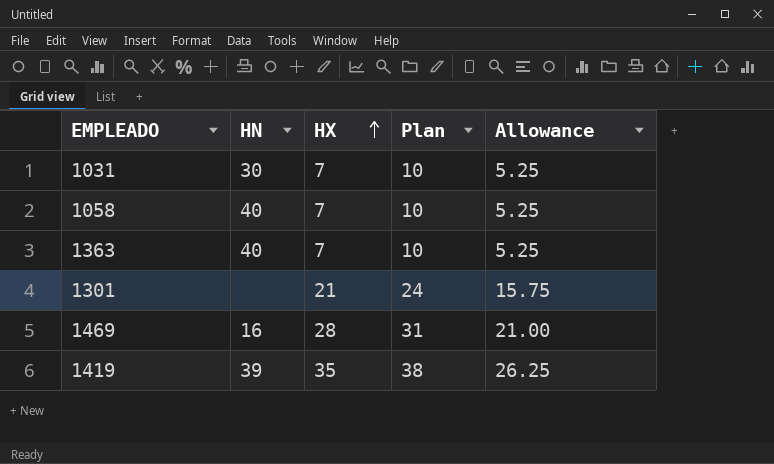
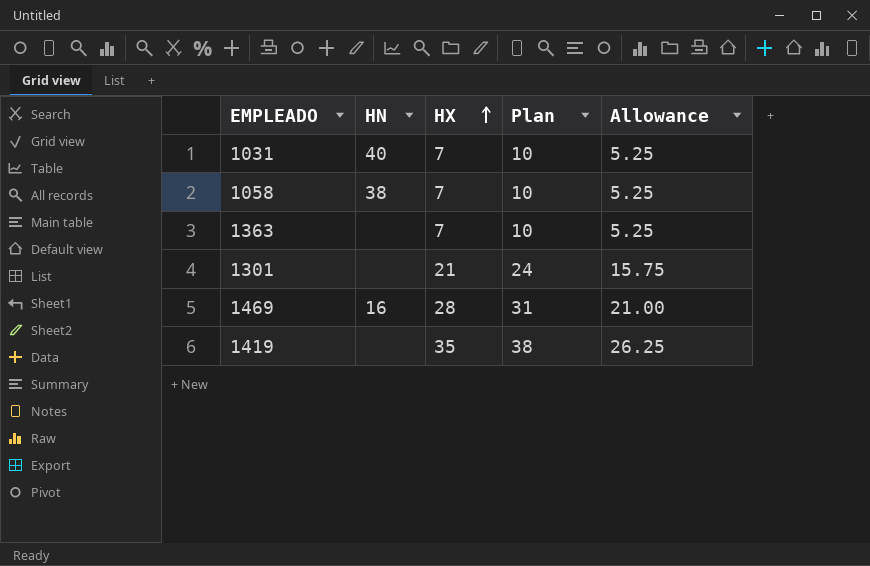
1031 | HN: 30 -> 40
1058 | HN: 40 -> 38
1363 | HN: 40 -> none
1419 | HN: 39 -> none

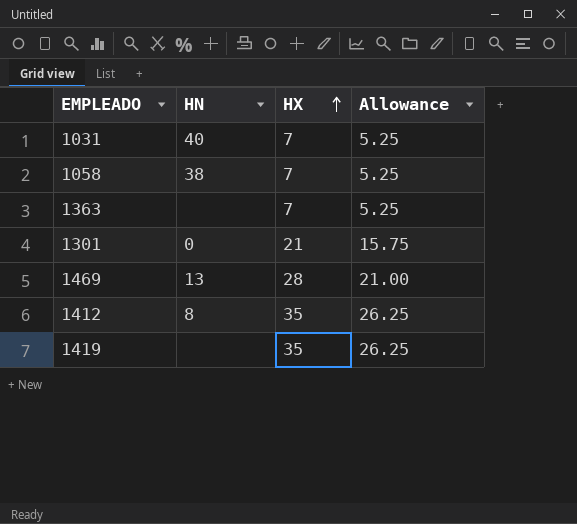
column Plan | formula: [HX] + 3 -> none
1301 | HN: none -> 0
1469 | HN: 16 -> 13
row 1412: none -> 8 | 35 | 26.25

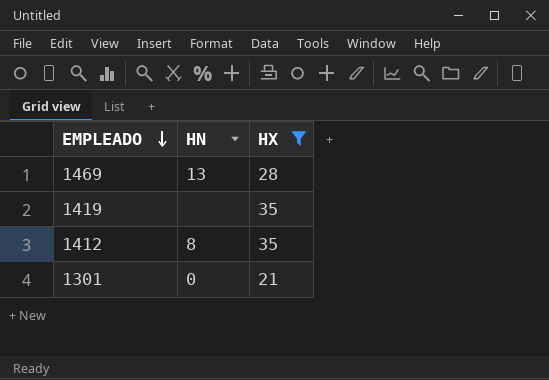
filter: none -> HX != 7
row order: HX ascending -> EMPLEADO descending
column Allowance | formula: [HX] * 0.75 -> none

